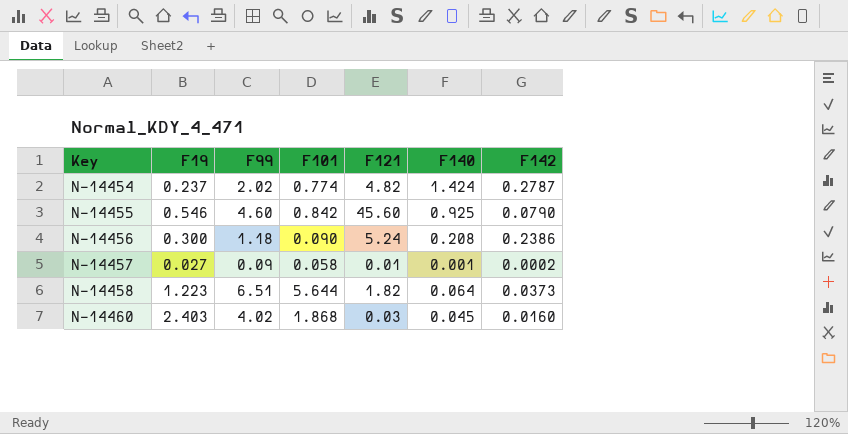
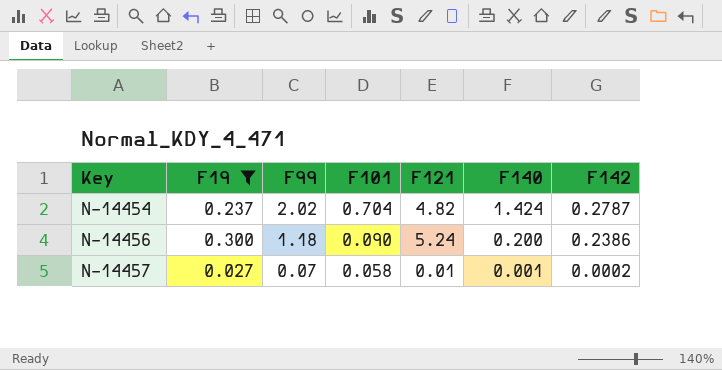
filter: none -> F19 <= 0.300
N-14454 | F101: 0.774 -> 0.704
N-14456 | F140: 0.208 -> 0.200
N-14457 | F99: 0.09 -> 0.07

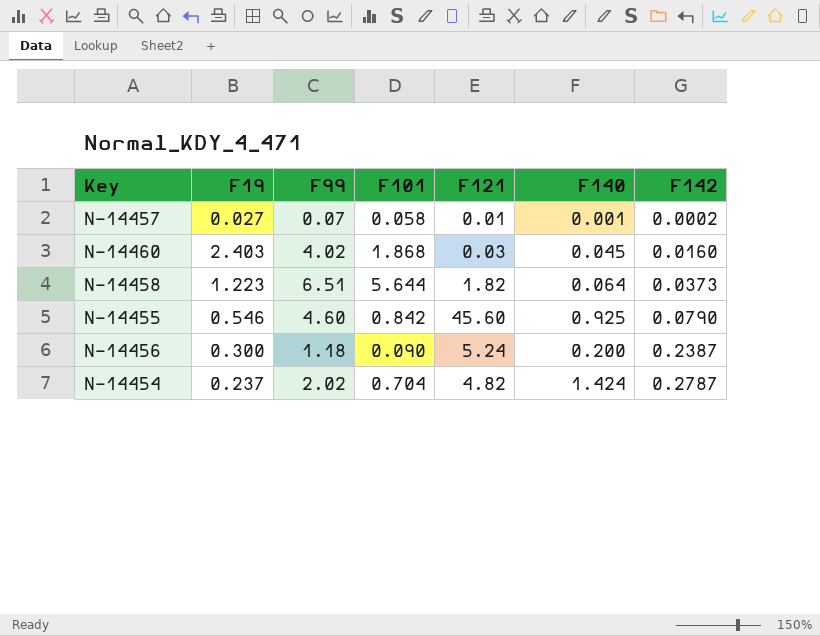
filter: F19 <= 0.300 -> none
row order: Key ascending -> F142 ascending
N-14456 | F142: 0.2386 -> 0.2387

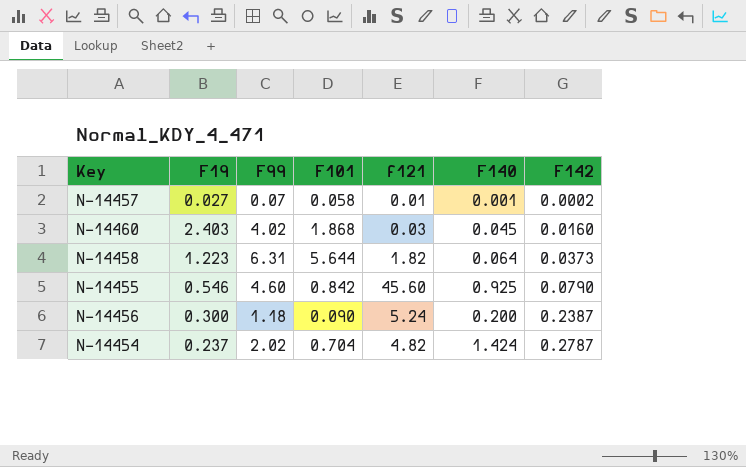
column name: F121 -> f121
N-14458 | F99: 6.51 -> 6.31

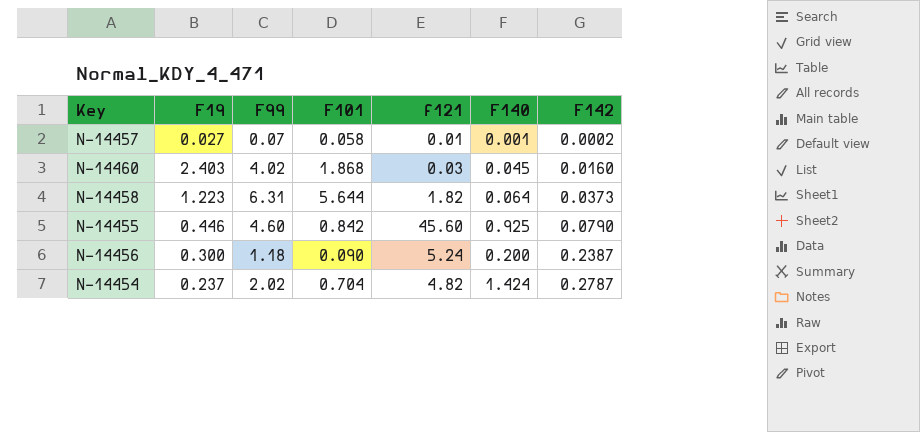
N-14455 | F19: 0.546 -> 0.446

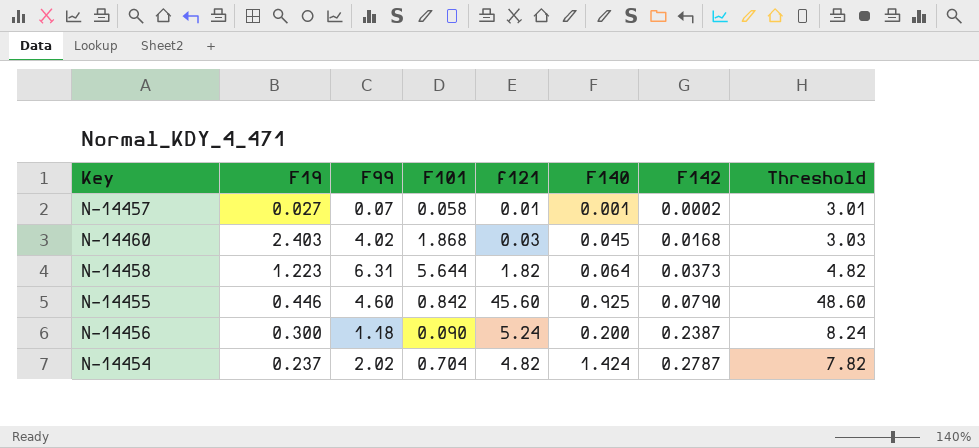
column Threshold | formula: none -> [f121] + 3
N-14460 | F142: 0.0160 -> 0.0168

